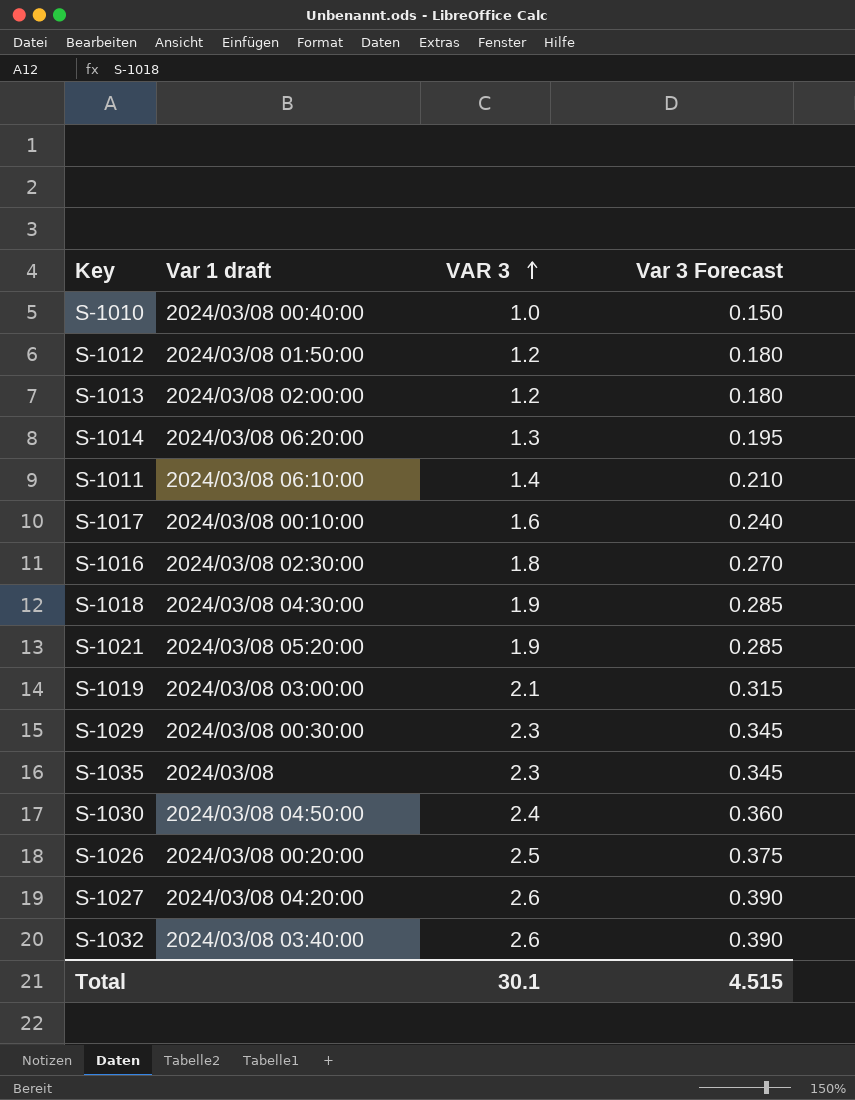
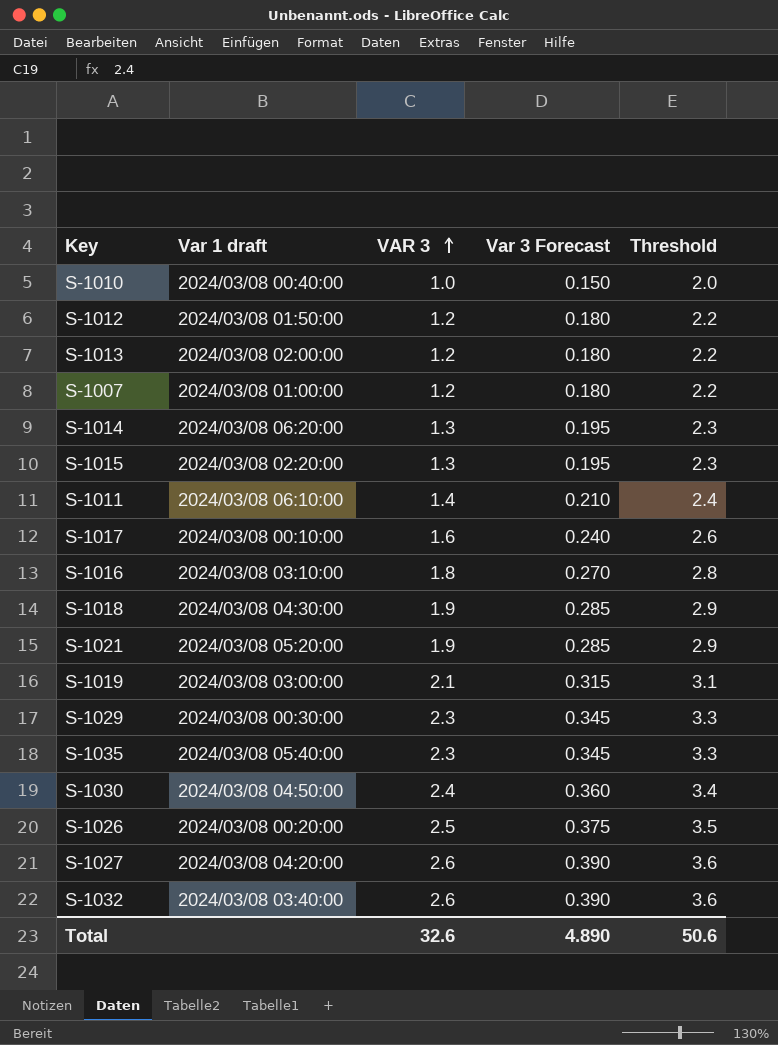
column Threshold | formula: none -> [VAR 3] + 1
row S-1007: none -> 2024/03/08 01:00:00 | 1.2 | 0.180 | 2.2
row S-1015: none -> 2024/03/08 02:20:00 | 1.3 | 0.195 | 2.3
S-1016 | Var 1 draft: 2024/03/08 02:30:00 -> 2024/03/08 03:10:00
S-1035 | Var 1 draft: 2024/03/08 -> 2024/03/08 05:40:00
Total | VAR 3: 30.1 -> 32.6
Total | Var 3 Forecast: 4.515 -> 4.890

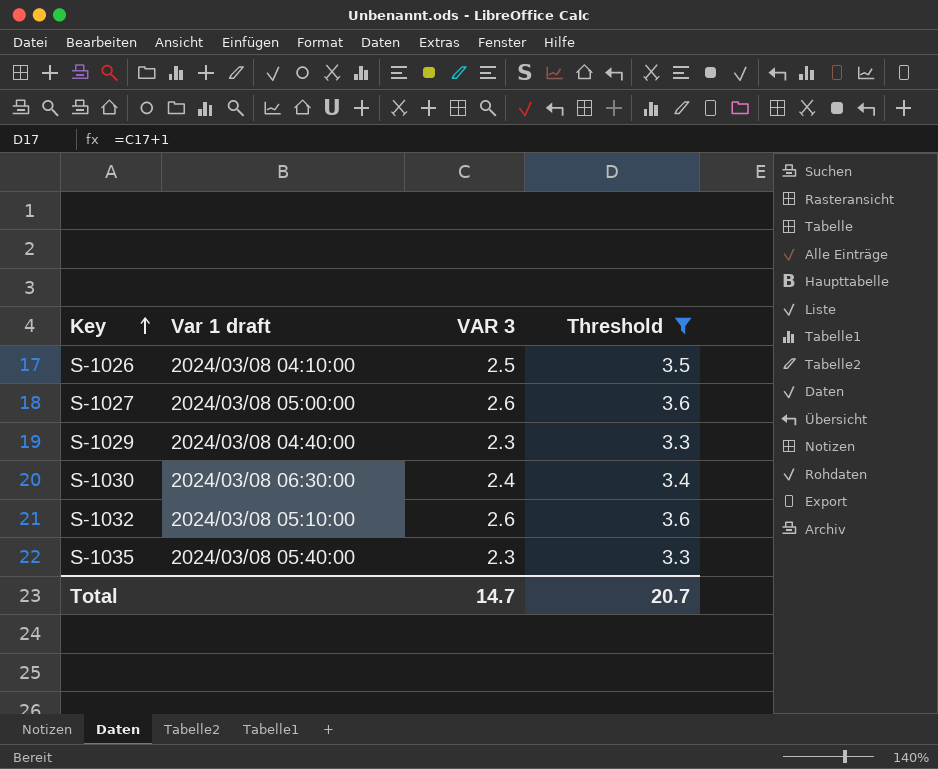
filter: none -> Threshold >= 3.3
row order: VAR 3 ascending -> Key ascending
column Var 3 Forecast | formula: [VAR 3] * 0.15 -> none
S-1026 | Var 1 draft: 2024/03/08 00:20:00 -> 2024/03/08 04:10:00
S-1027 | Var 1 draft: 2024/03/08 04:20:00 -> 2024/03/08 05:00:00
S-1029 | Var 1 draft: 2024/03/08 00:30:00 -> 2024/03/08 04:40:00
S-1030 | Var 1 draft: 2024/03/08 04:50:00 -> 2024/03/08 06:30:00
S-1032 | Var 1 draft: 2024/03/08 03:40:00 -> 2024/03/08 05:10:00
Total | VAR 3: 32.6 -> 14.7
Total | Threshold: 50.6 -> 20.7

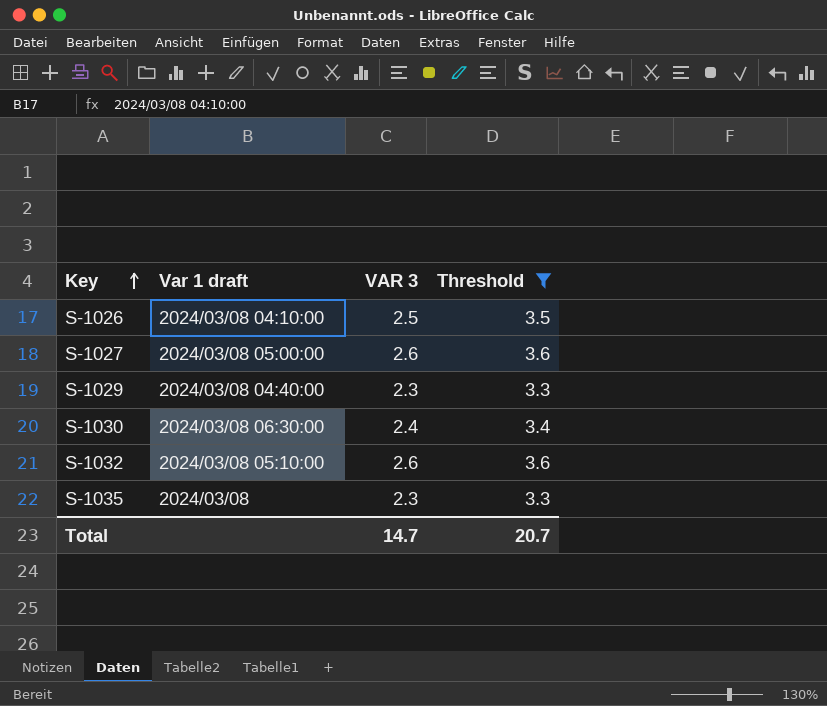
S-1035 | Var 1 draft: 2024/03/08 05:40:00 -> 2024/03/08

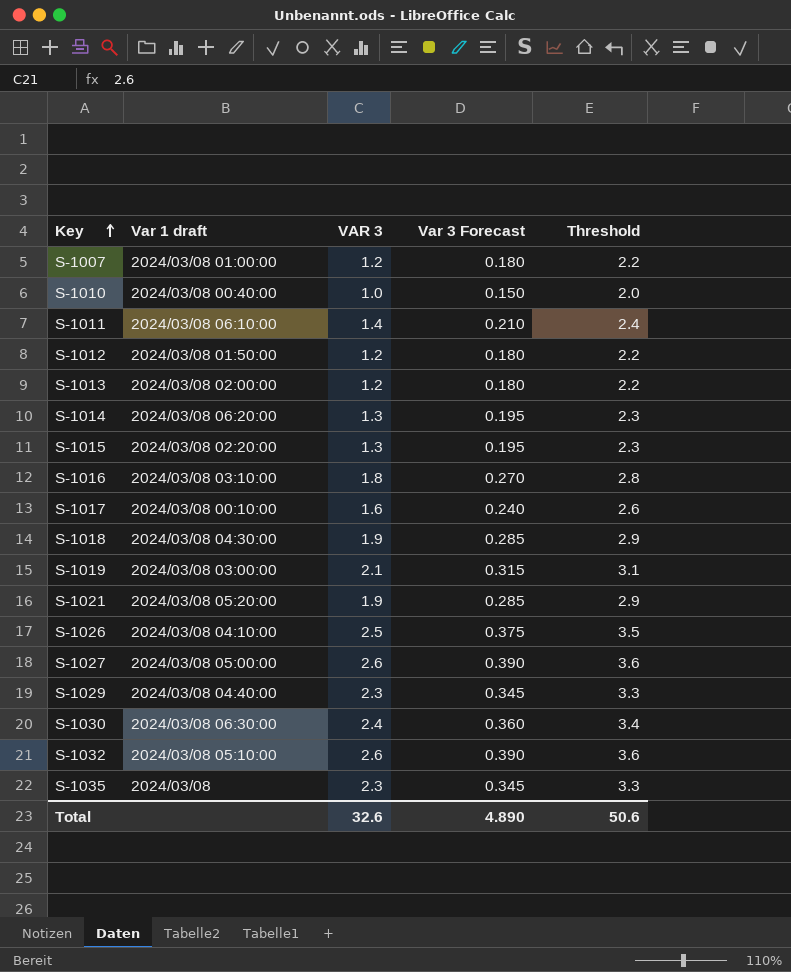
filter: Threshold >= 3.3 -> none
column Var 3 Forecast | formula: none -> [VAR 3] * 0.15
Total | VAR 3: 14.7 -> 32.6
Total | Threshold: 20.7 -> 50.6

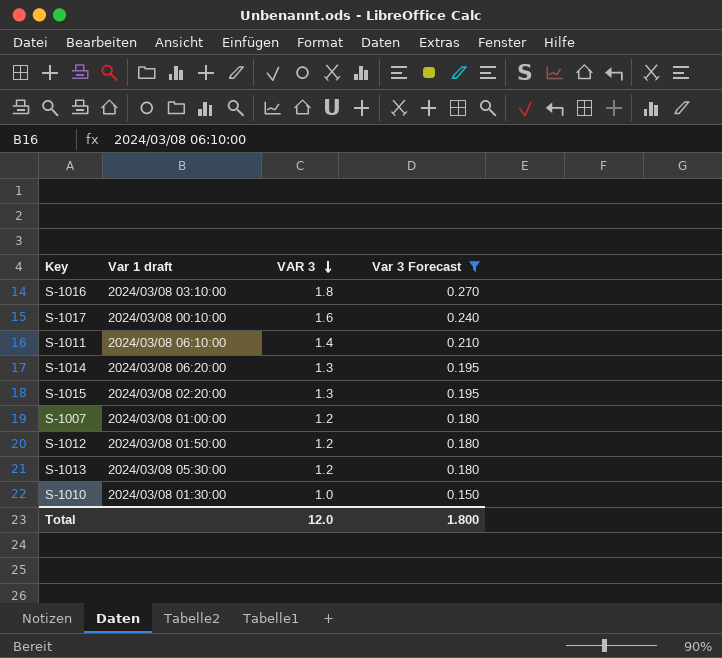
filter: none -> Var 3 Forecast <= 0.270
row order: Key ascending -> VAR 3 descending
column Threshold | formula: [VAR 3] + 1 -> none
S-1013 | Var 1 draft: 2024/03/08 02:00:00 -> 2024/03/08 05:30:00
S-1010 | Var 1 draft: 2024/03/08 00:40:00 -> 2024/03/08 01:30:00
Total | VAR 3: 32.6 -> 12.0
Total | Var 3 Forecast: 4.890 -> 1.800

